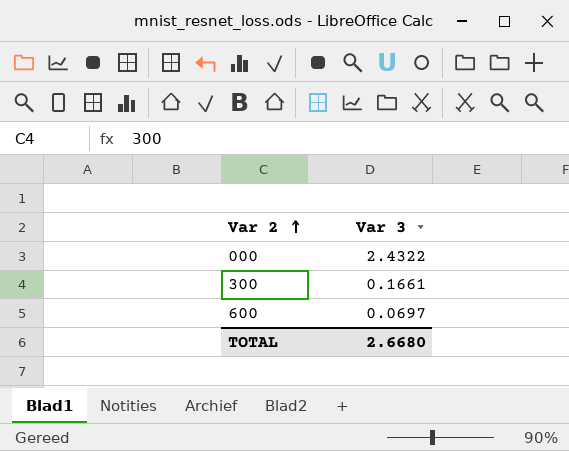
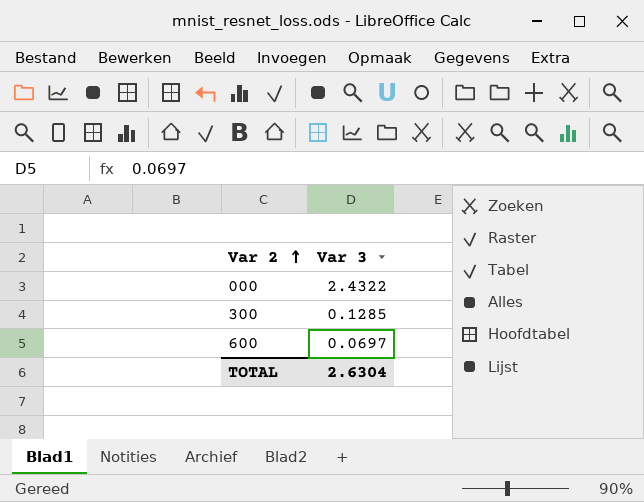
300 | Var 3: 0.1661 -> 0.1285
TOTAL | Var 3: 2.6680 -> 2.6304

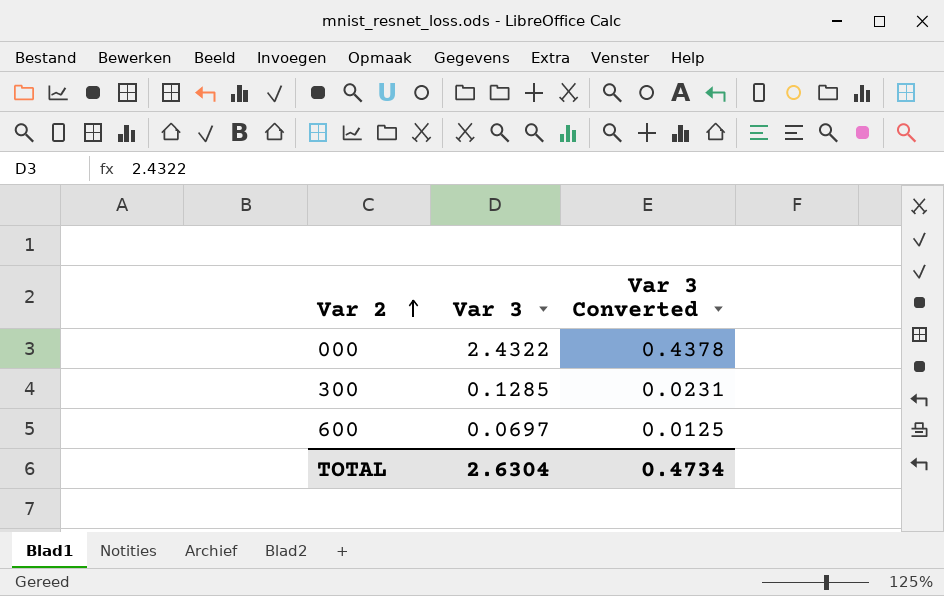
column Var 3 Converted | formula: none -> [Var 3] * 0.18

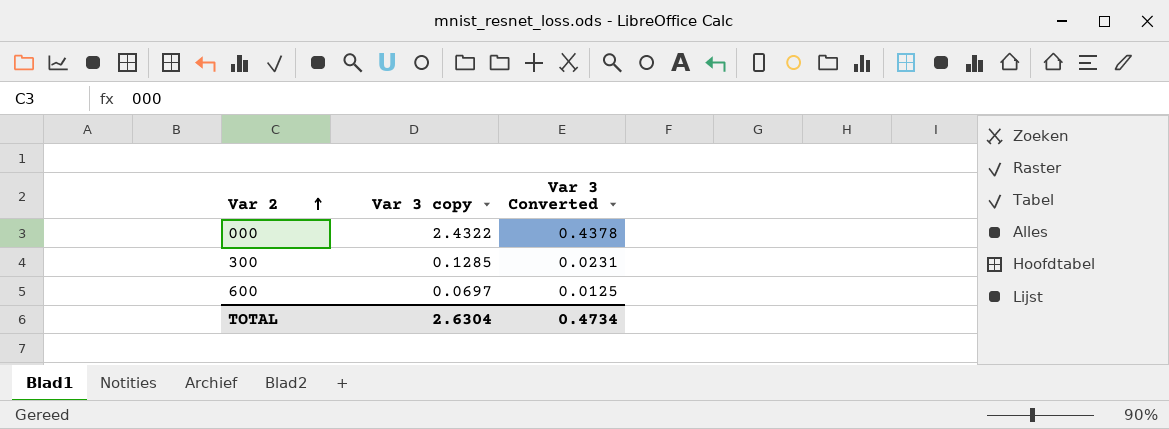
column name: Var 3 -> Var 3 copy

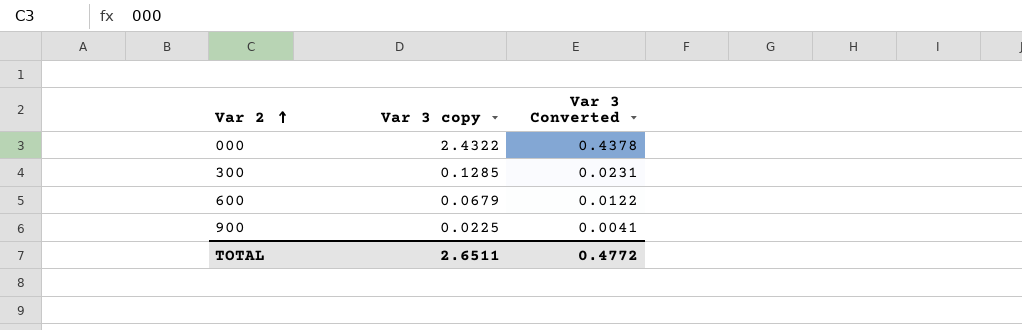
600 | Var 3 copy: 0.0697 -> 0.0679
600 | Var 3 Converted: 0.0125 -> 0.0122
row 900: none -> 0.0225 | 0.0041
TOTAL | Var 3 copy: 2.6304 -> 2.6511
TOTAL | Var 3 Converted: 0.4734 -> 0.4772

